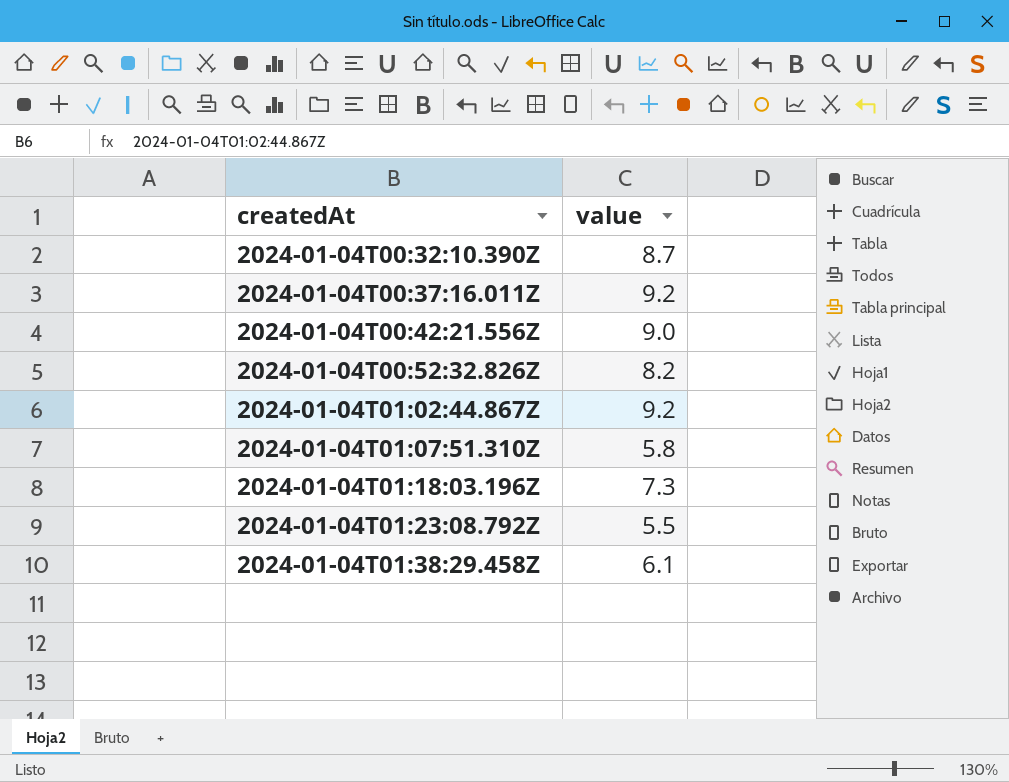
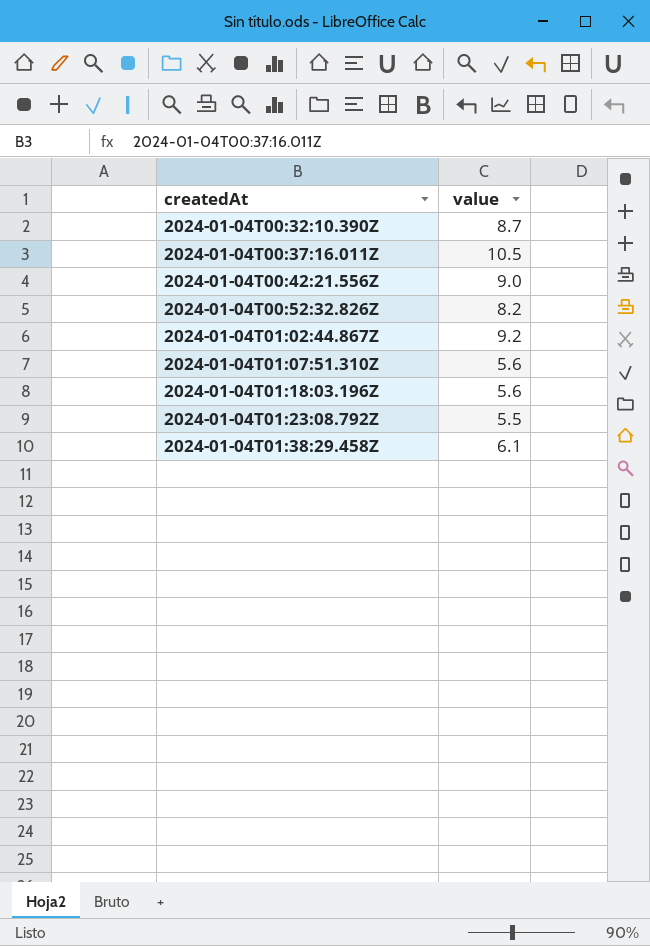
2024-01-04T00:37:16.011Z | value: 9.2 -> 10.5
2024-01-04T01:07:51.310Z | value: 5.8 -> 5.6
2024-01-04T01:18:03.196Z | value: 7.3 -> 5.6

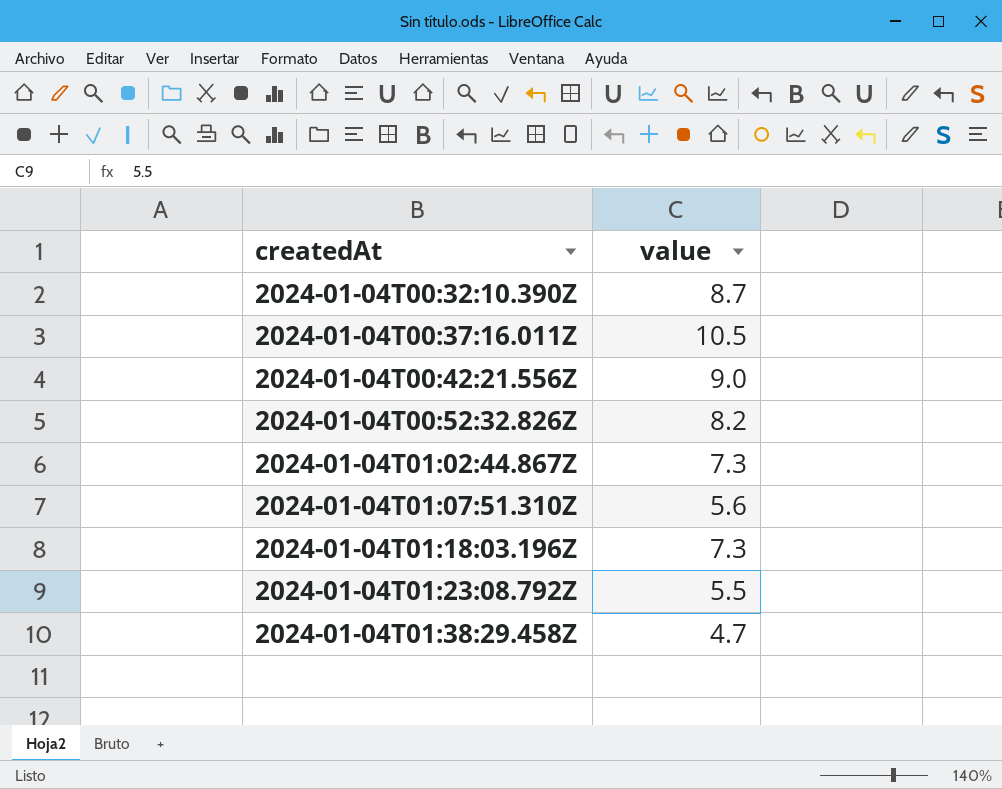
2024-01-04T01:02:44.867Z | value: 9.2 -> 7.3
2024-01-04T01:18:03.196Z | value: 5.6 -> 7.3
2024-01-04T01:38:29.458Z | value: 6.1 -> 4.7

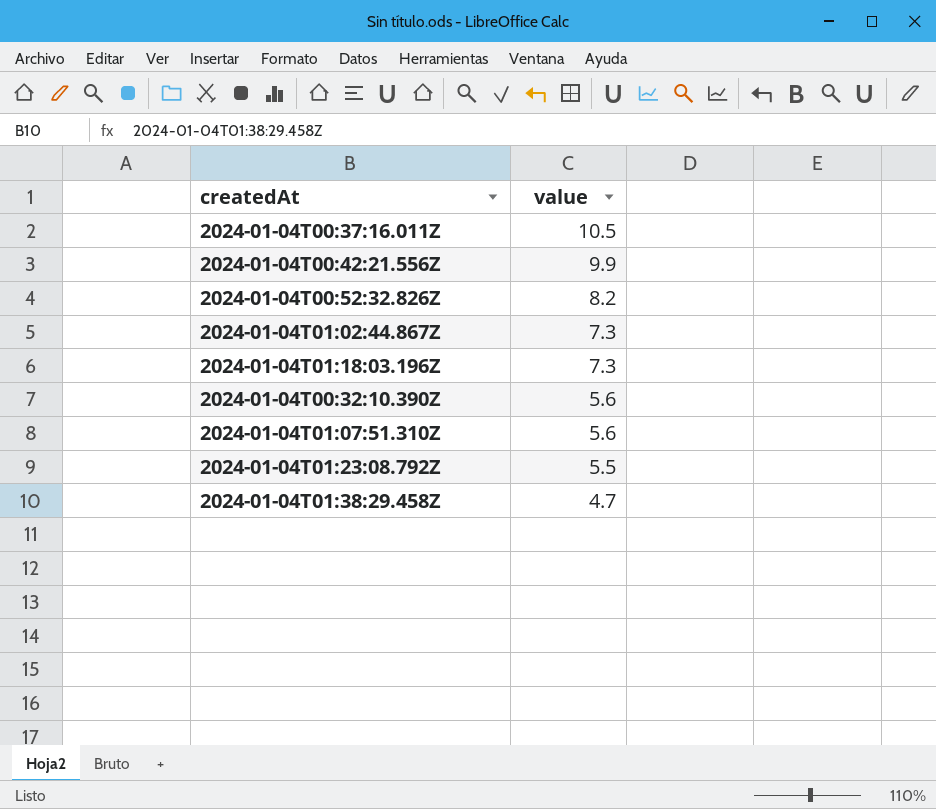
row order: createdAt ascending -> value descending
2024-01-04T00:42:21.556Z | value: 9.0 -> 9.9
2024-01-04T00:32:10.390Z | value: 8.7 -> 5.6

